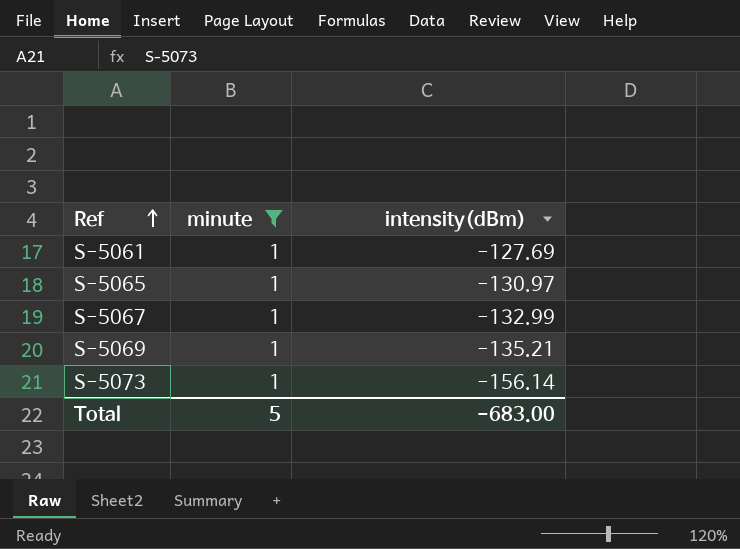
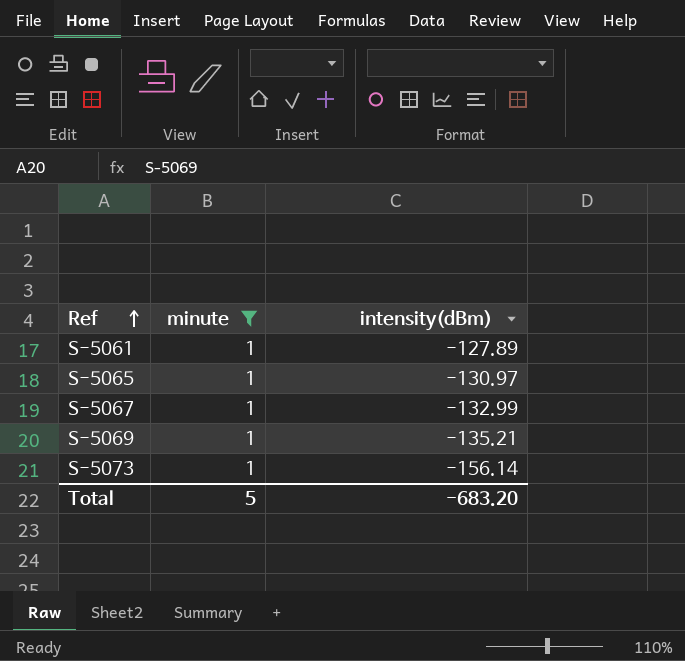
S-5061 | intensity(dBm): -127.69 -> -127.89
Total | intensity(dBm): -683.00 -> -683.20

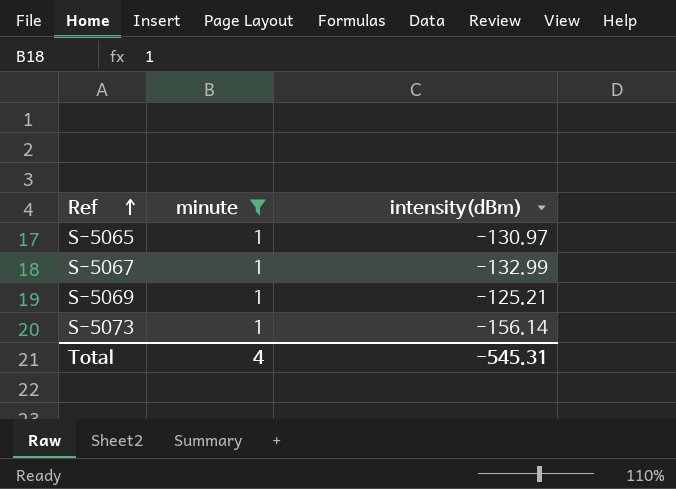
row S-5061: 1 | -127.89 -> none
S-5069 | intensity(dBm): -135.21 -> -125.21
Total | minute: 5 -> 4
Total | intensity(dBm): -683.20 -> -545.31

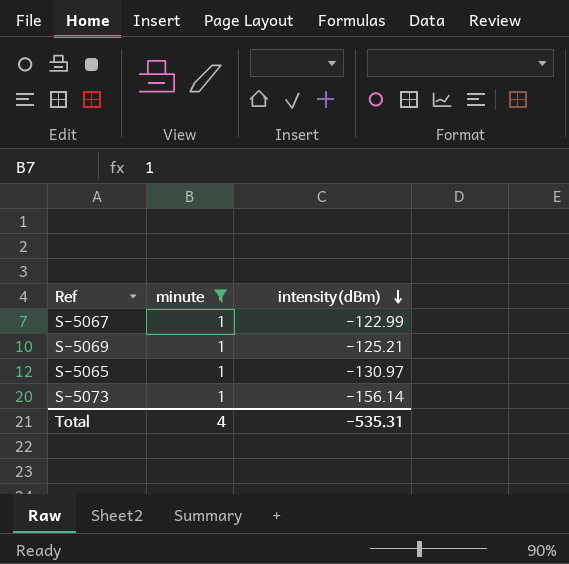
row order: Ref ascending -> intensity(dBm) descending
S-5067 | intensity(dBm): -132.99 -> -122.99
Total | intensity(dBm): -545.31 -> -535.31

